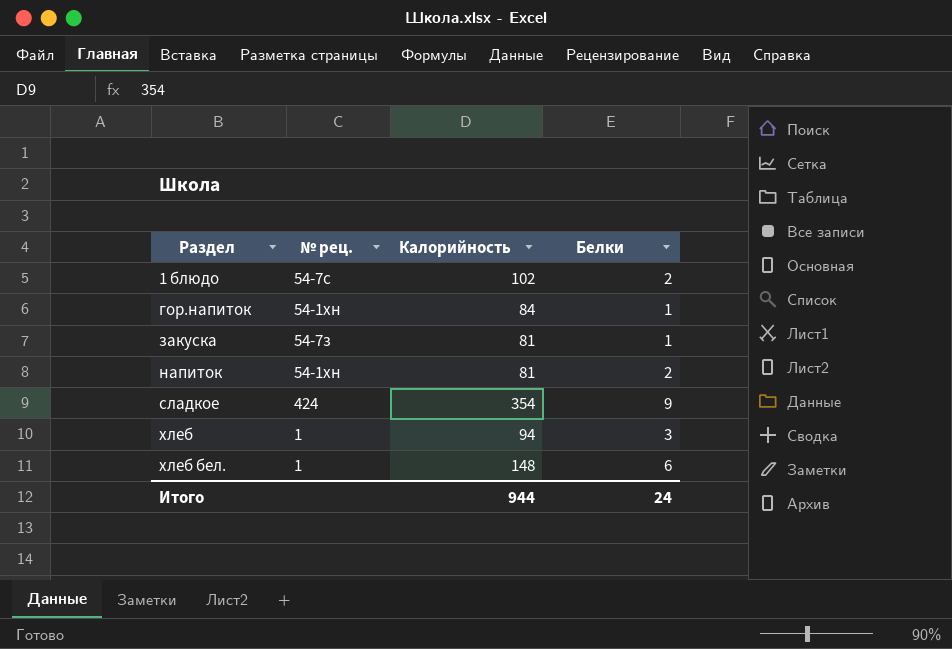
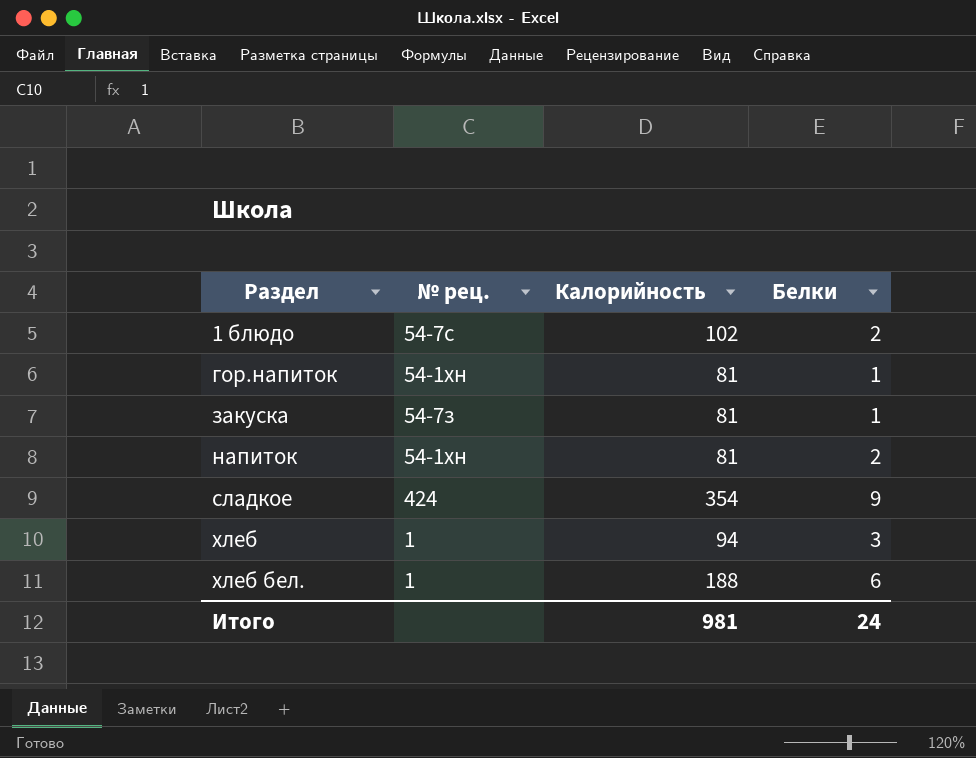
гор.напиток | Калорийность: 84 -> 81
хлеб бел. | Калорийность: 148 -> 188
Итого | Калорийность: 944 -> 981

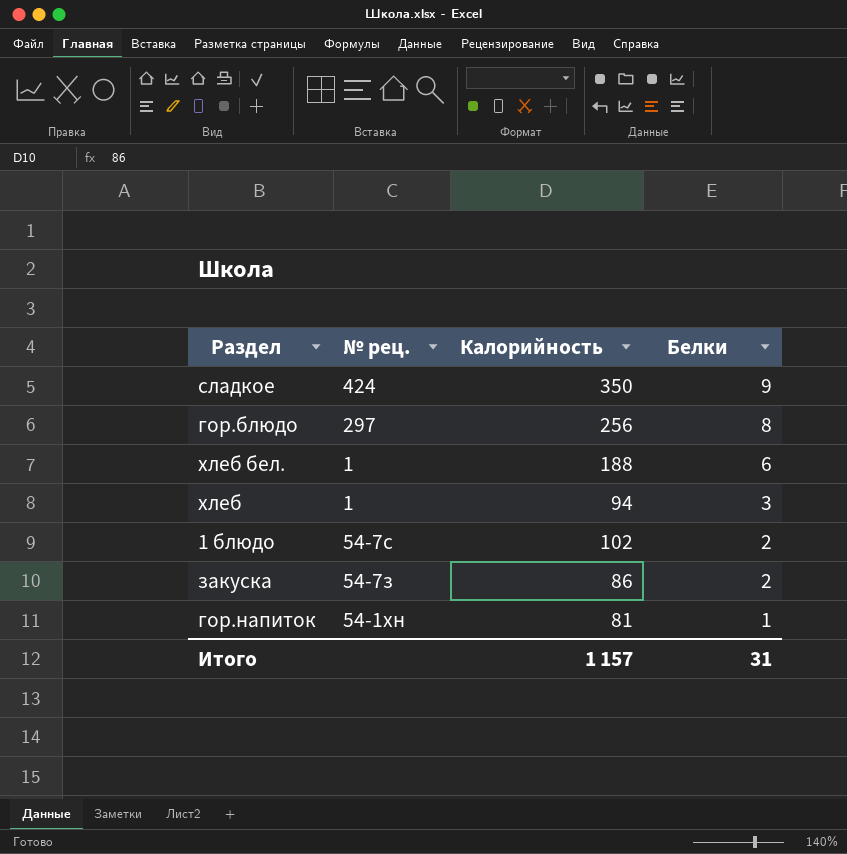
row order: Раздел ascending -> Белки descending
row напиток: 54-1хн | 81 | 2 -> none
сладкое | Калорийность: 354 -> 350
row гор.блюдо: none -> 297 | 256 | 8
закуска | Калорийность: 81 -> 86
закуска | Белки: 1 -> 2
Итого | Калорийность: 981 -> 1 157
Итого | Белки: 24 -> 31

